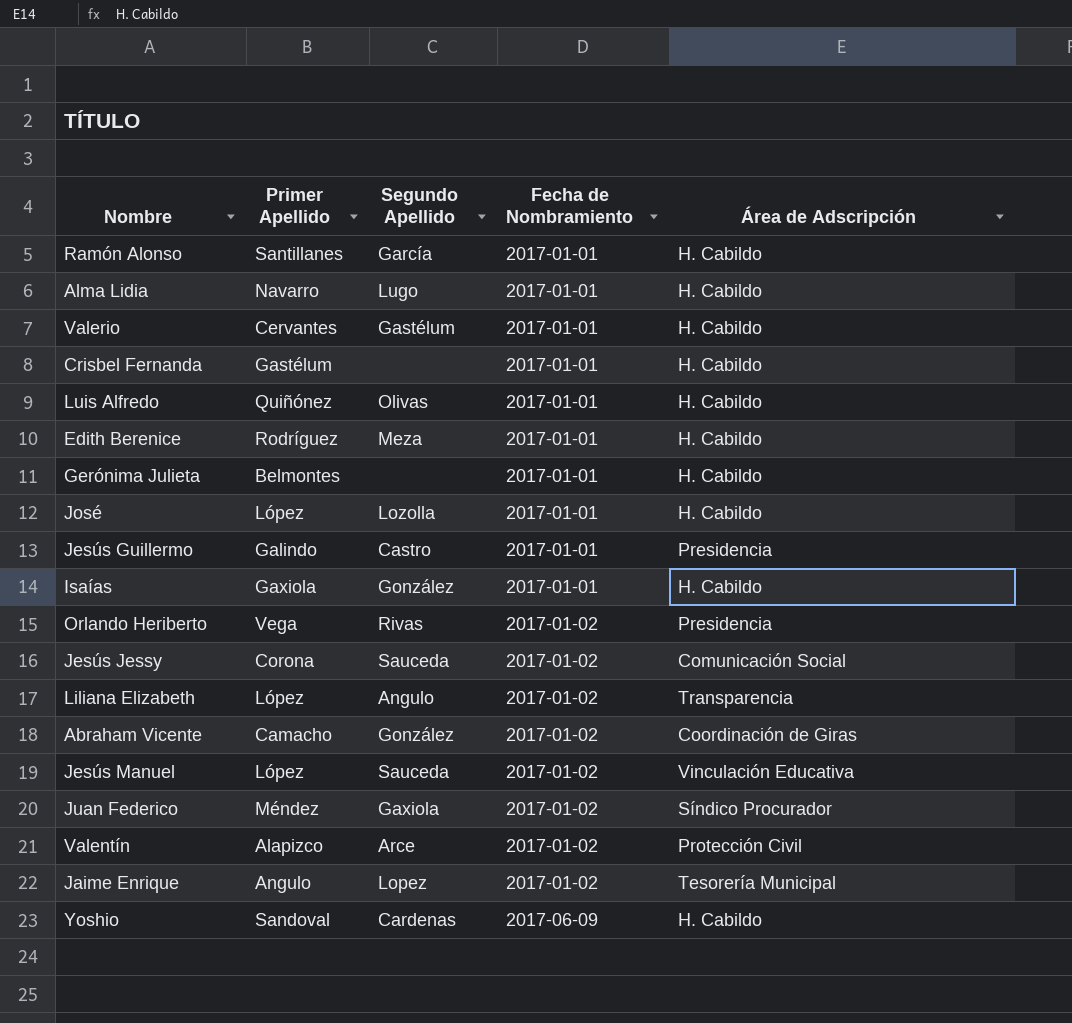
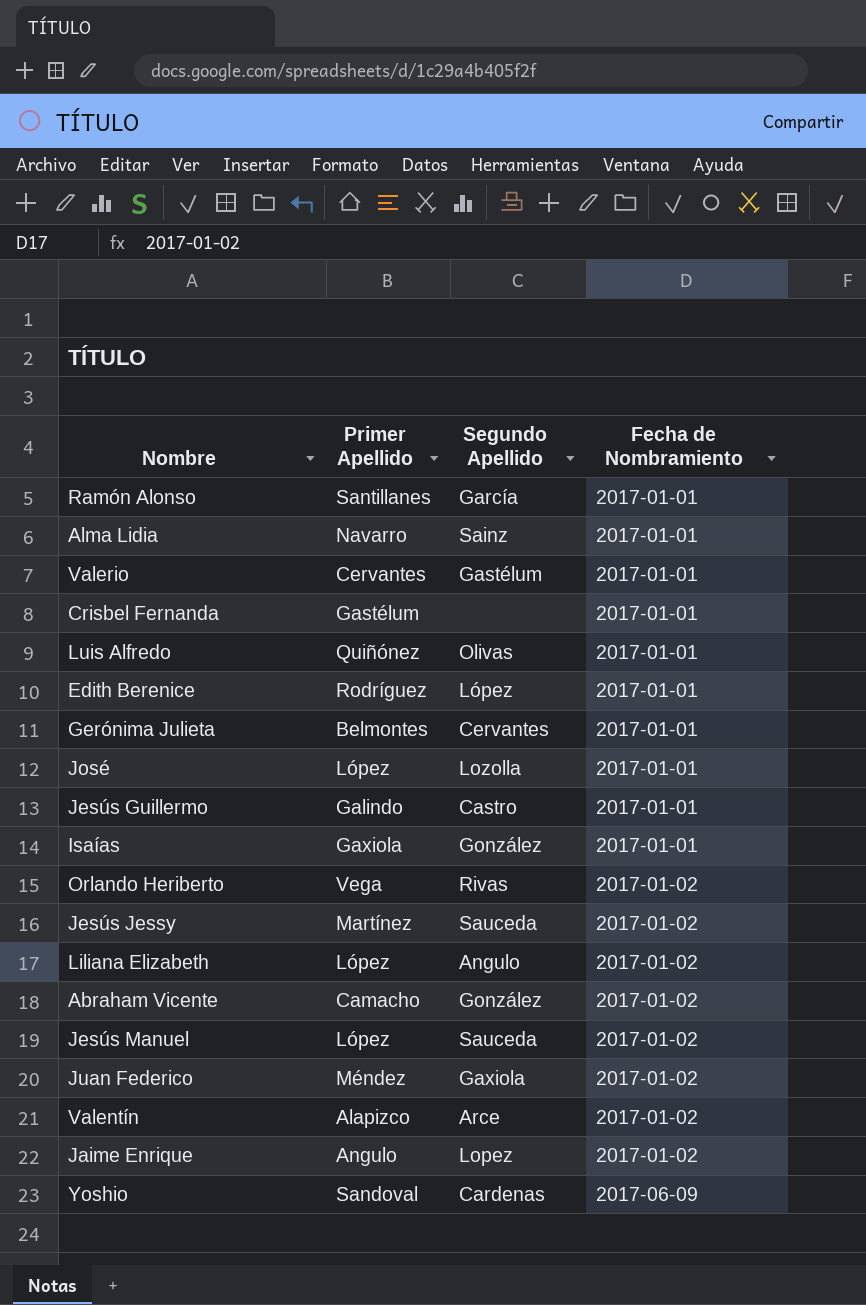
column Área de Adscripción | position: 5 -> none
Alma Lidia | Segundo Apellido: Lugo -> Sainz
Edith Berenice | Segundo Apellido: Meza -> López
Gerónima Julieta | Segundo Apellido: none -> Cervantes
Jesús Jessy | Primer Apellido: Corona -> Martínez

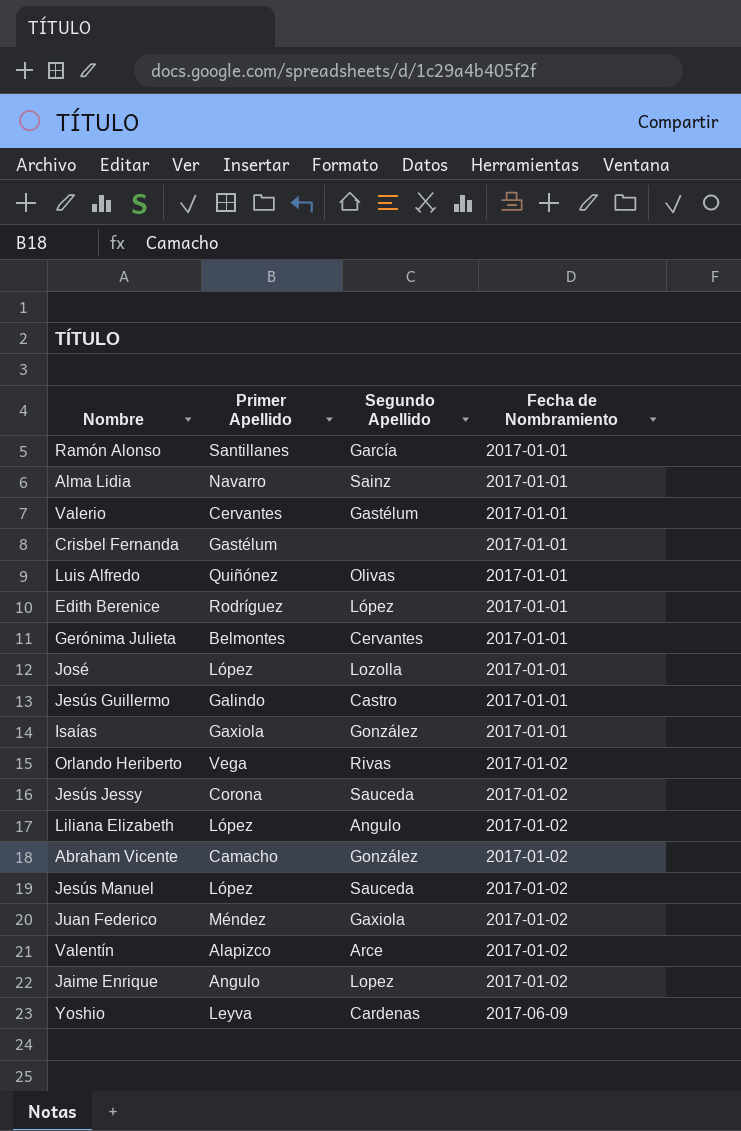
Jesús Jessy | Primer Apellido: Martínez -> Corona
Yoshio | Primer Apellido: Sandoval -> Leyva

